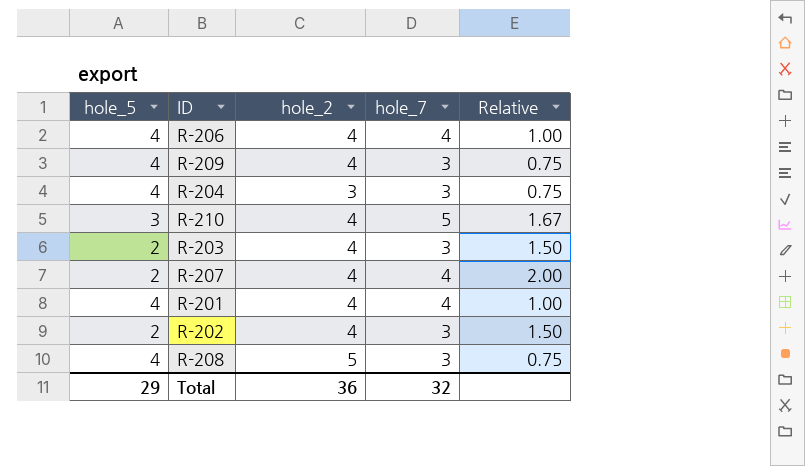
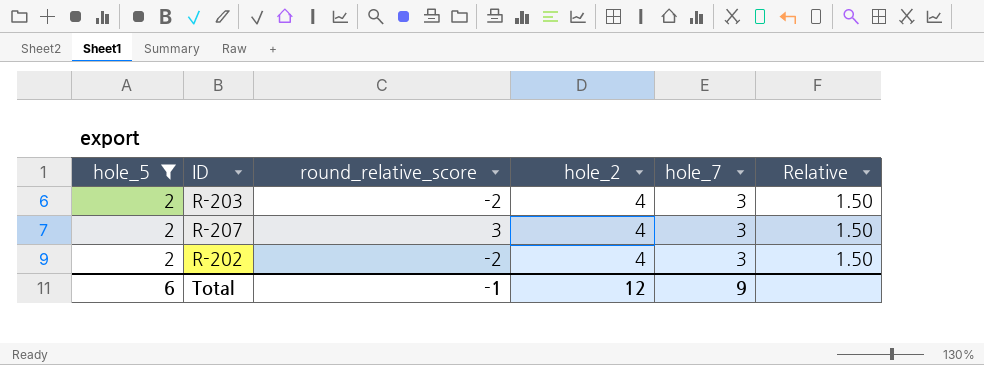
filter: none -> hole_5 = 2
column round_relative_score | position: none -> 3
R-207 | hole_7: 4 -> 3
R-207 | Relative: 2.00 -> 1.50
Total | hole_5: 29 -> 6
Total | hole_2: 36 -> 12
Total | hole_7: 32 -> 9

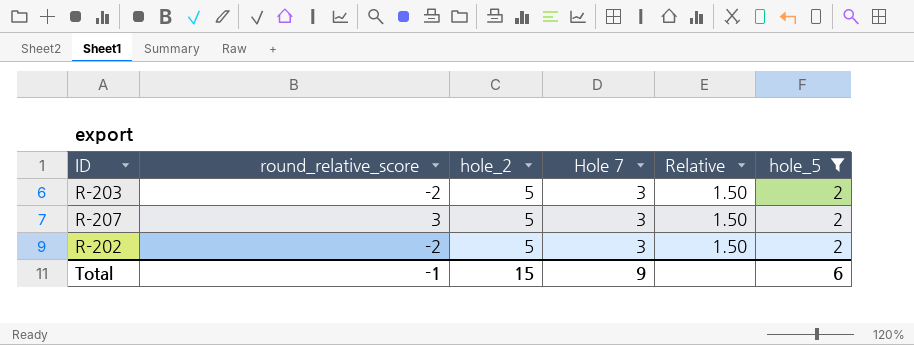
column name: hole_7 -> Hole 7
column hole_5 | position: 1 -> 6
R-203 | hole_2: 4 -> 5
R-207 | hole_2: 4 -> 5
R-202 | hole_2: 4 -> 5
Total | hole_2: 12 -> 15

